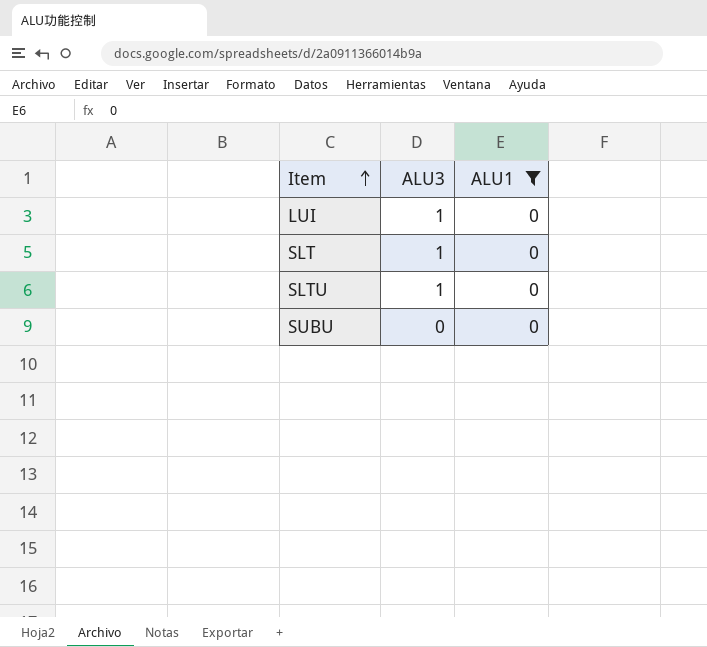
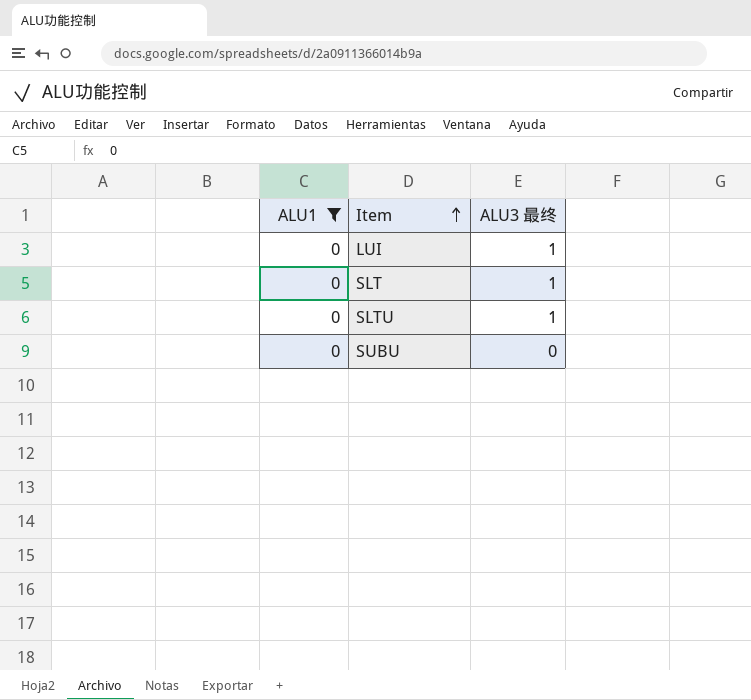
column ALU1 | position: 3 -> 1
column name: ALU3 -> ALU3 最终

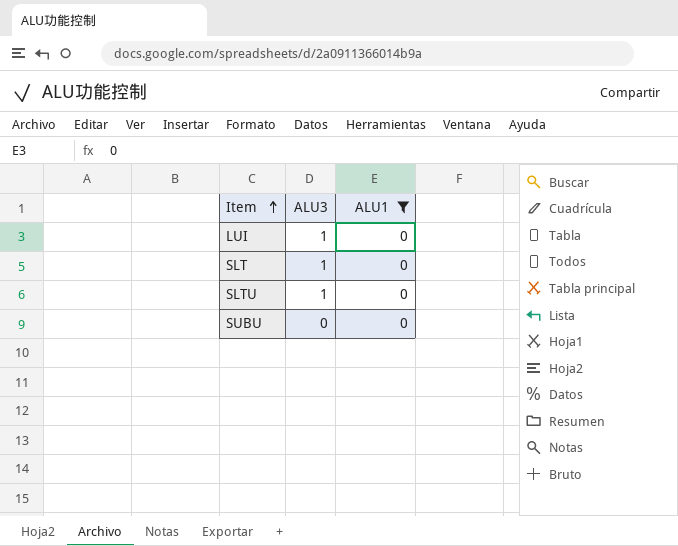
column name: ALU3 最终 -> ALU3
column ALU1 | position: 1 -> 3

